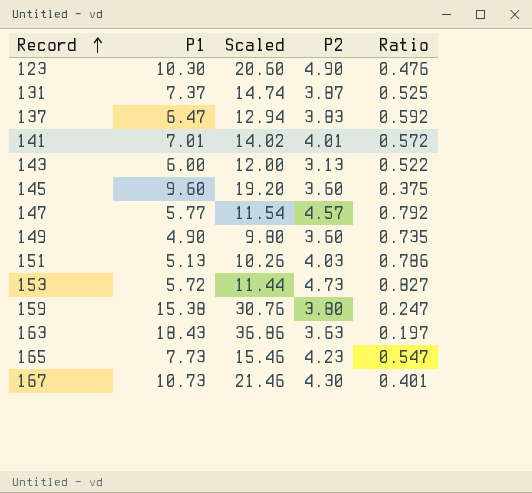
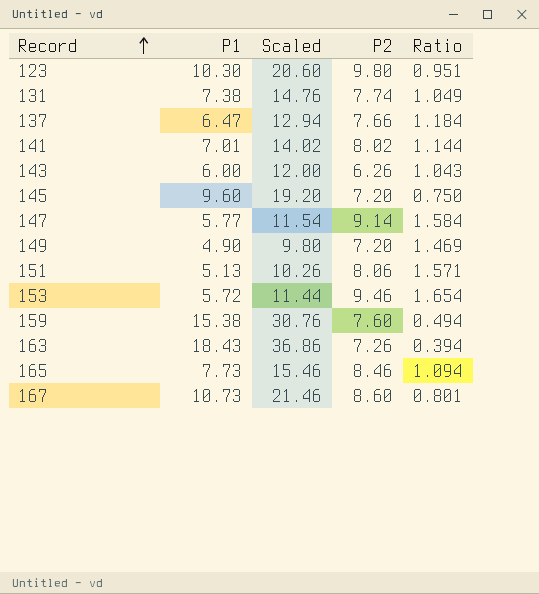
123 | P2: 4.90 -> 9.80
123 | Ratio: 0.476 -> 0.951
131 | P1: 7.37 -> 7.38
131 | Scaled: 14.74 -> 14.76
131 | P2: 3.87 -> 7.74
131 | Ratio: 0.525 -> 1.049
137 | P2: 3.83 -> 7.66
137 | Ratio: 0.592 -> 1.184
141 | P2: 4.01 -> 8.02
141 | Ratio: 0.572 -> 1.144
143 | P2: 3.13 -> 6.26
143 | Ratio: 0.522 -> 1.043
145 | P2: 3.60 -> 7.20
145 | Ratio: 0.375 -> 0.750
147 | P2: 4.57 -> 9.14
147 | Ratio: 0.792 -> 1.584
149 | P2: 3.60 -> 7.20
149 | Ratio: 0.735 -> 1.469
151 | P2: 4.03 -> 8.06
151 | Ratio: 0.786 -> 1.571
153 | P2: 4.73 -> 9.46
153 | Ratio: 0.827 -> 1.654
159 | P2: 3.80 -> 7.60
159 | Ratio: 0.247 -> 0.494
163 | P2: 3.63 -> 7.26
163 | Ratio: 0.197 -> 0.394
165 | P2: 4.23 -> 8.46
165 | Ratio: 0.547 -> 1.094
167 | P2: 4.30 -> 8.60
167 | Ratio: 0.401 -> 0.801

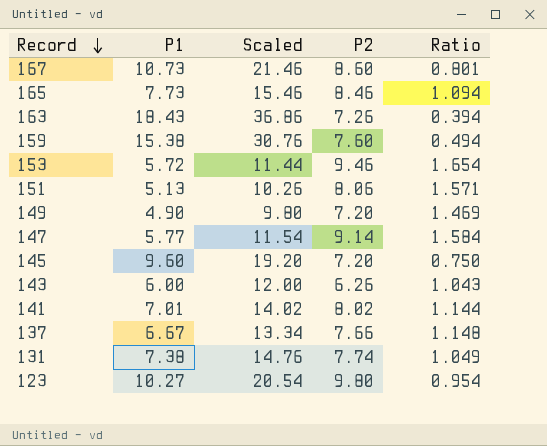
row order: Record ascending -> Record descending
137 | P1: 6.47 -> 6.67
137 | Scaled: 12.94 -> 13.34
137 | Ratio: 1.184 -> 1.148
123 | P1: 10.30 -> 10.27
123 | Scaled: 20.60 -> 20.54
123 | Ratio: 0.951 -> 0.954

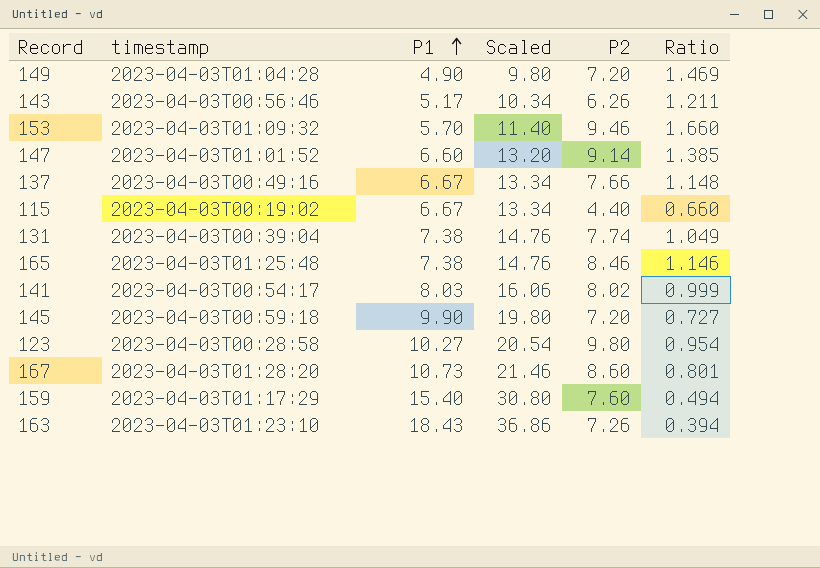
row order: Record descending -> P1 ascending
column timestamp | position: none -> 2
row 151: 5.13 | 10.26 | 8.06 | 1.571 -> none
143 | P1: 6.00 -> 5.17
143 | Scaled: 12.00 -> 10.34
143 | Ratio: 1.043 -> 1.211
153 | P1: 5.72 -> 5.70
153 | Scaled: 11.44 -> 11.40
153 | Ratio: 1.654 -> 1.660
147 | P1: 5.77 -> 6.60
147 | Scaled: 11.54 -> 13.20
147 | Ratio: 1.584 -> 1.385
row 115: none -> 2023-04-03T00:19:02 | 6.67 | 13.34 | 4.40 | 0.660
165 | P1: 7.73 -> 7.38
165 | Scaled: 15.46 -> 14.76
165 | Ratio: 1.094 -> 1.146
141 | P1: 7.01 -> 8.03
141 | Scaled: 14.02 -> 16.06
141 | Ratio: 1.144 -> 0.999
145 | P1: 9.60 -> 9.90
145 | Scaled: 19.20 -> 19.80
145 | Ratio: 0.750 -> 0.727
159 | P1: 15.38 -> 15.40
159 | Scaled: 30.76 -> 30.80

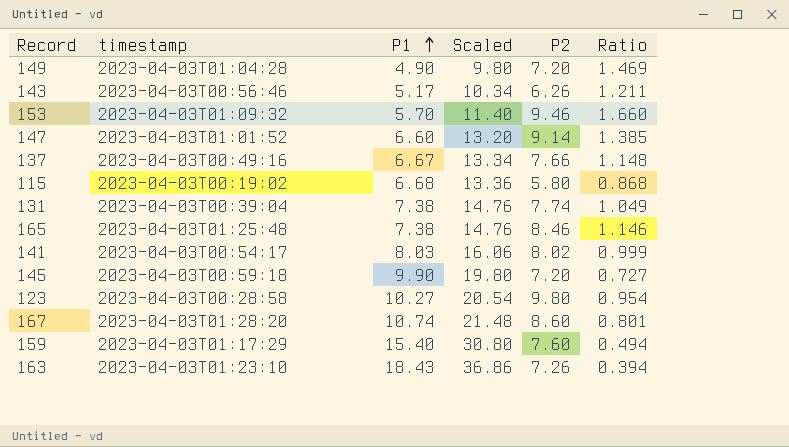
115 | P1: 6.67 -> 6.68
115 | Scaled: 13.34 -> 13.36
115 | P2: 4.40 -> 5.80
115 | Ratio: 0.660 -> 0.868
167 | P1: 10.73 -> 10.74
167 | Scaled: 21.46 -> 21.48

